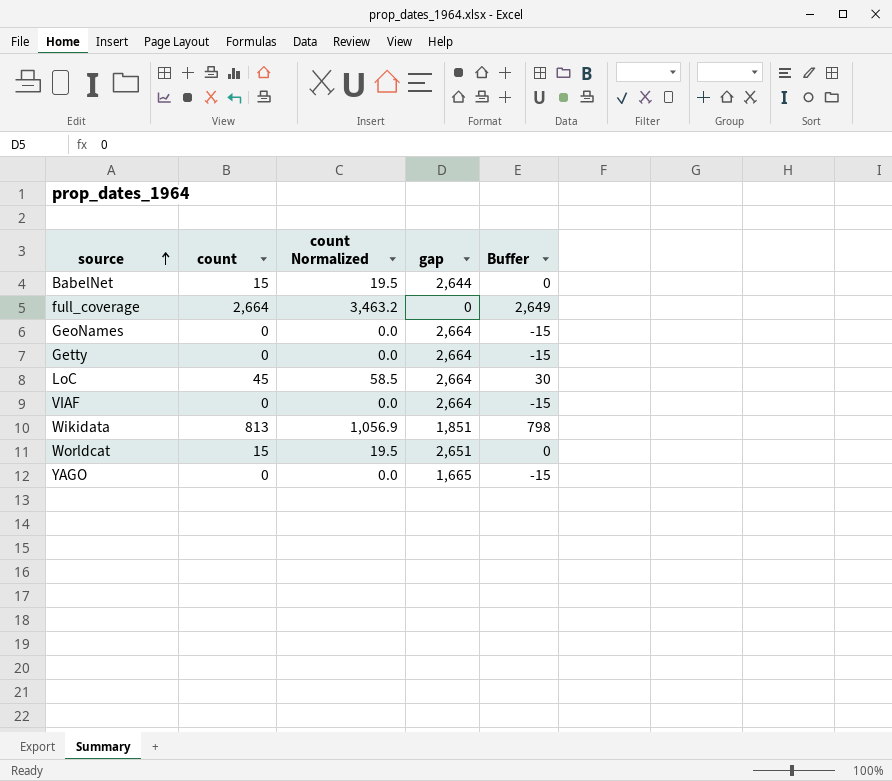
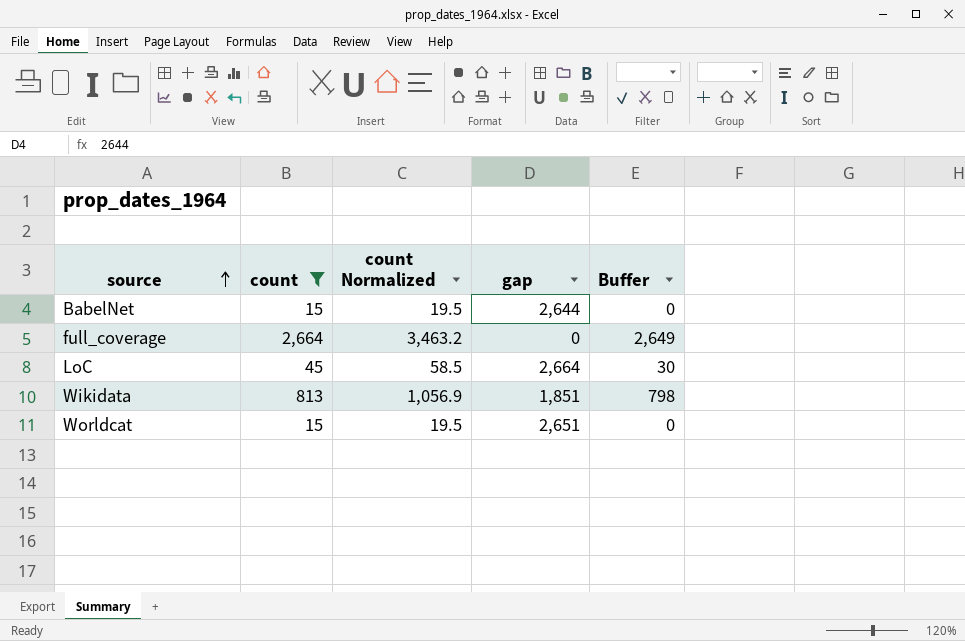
filter: none -> count != 0

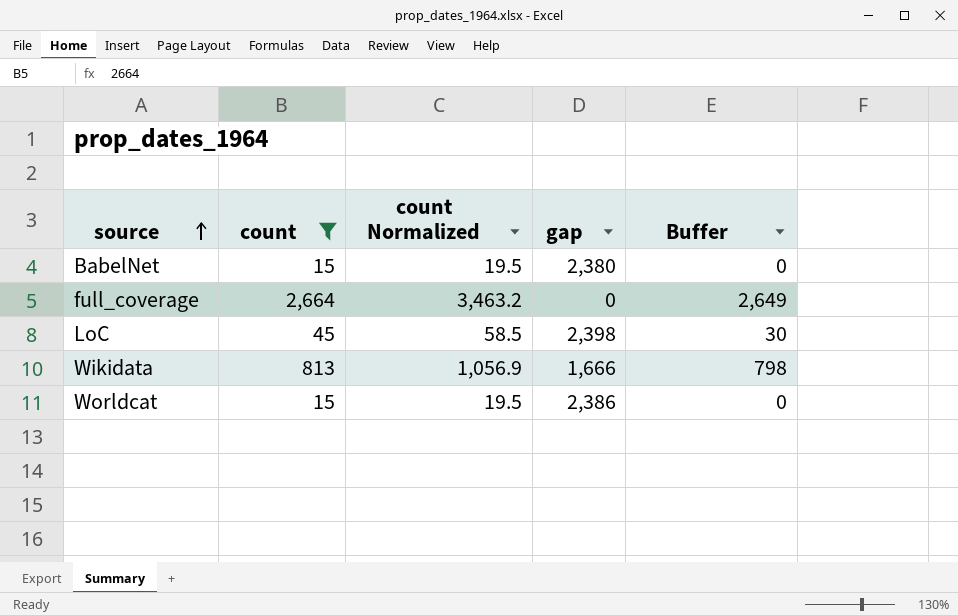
BabelNet | gap: 2,644 -> 2,380
LoC | gap: 2,664 -> 2,398
Wikidata | gap: 1,851 -> 1,666
Worldcat | gap: 2,651 -> 2,386

